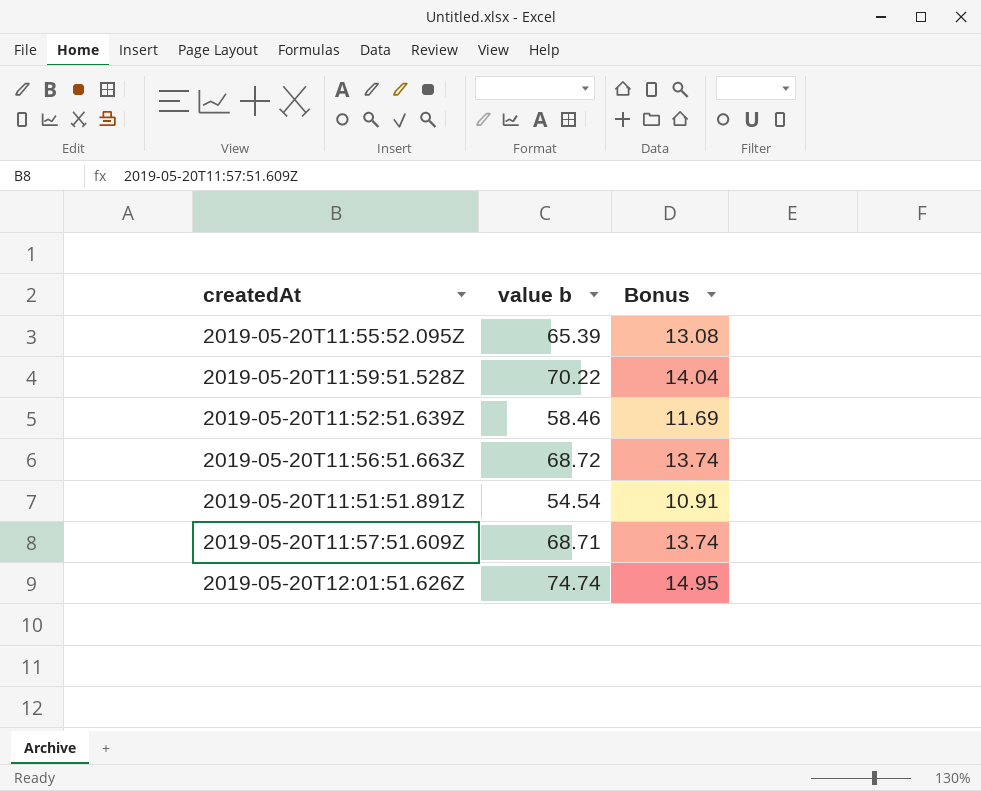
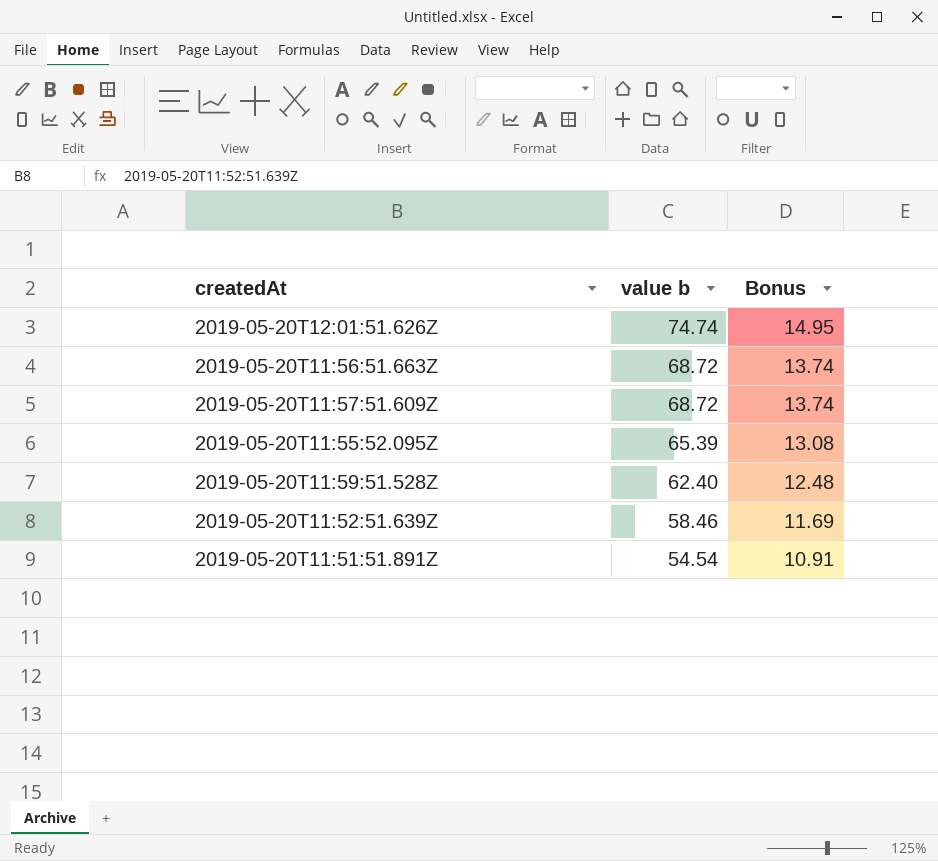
row order: none -> value b descending
2019-05-20T11:57:51.609Z | value b: 68.71 -> 68.72
2019-05-20T11:59:51.528Z | value b: 70.22 -> 62.40
2019-05-20T11:59:51.528Z | Bonus: 14.04 -> 12.48

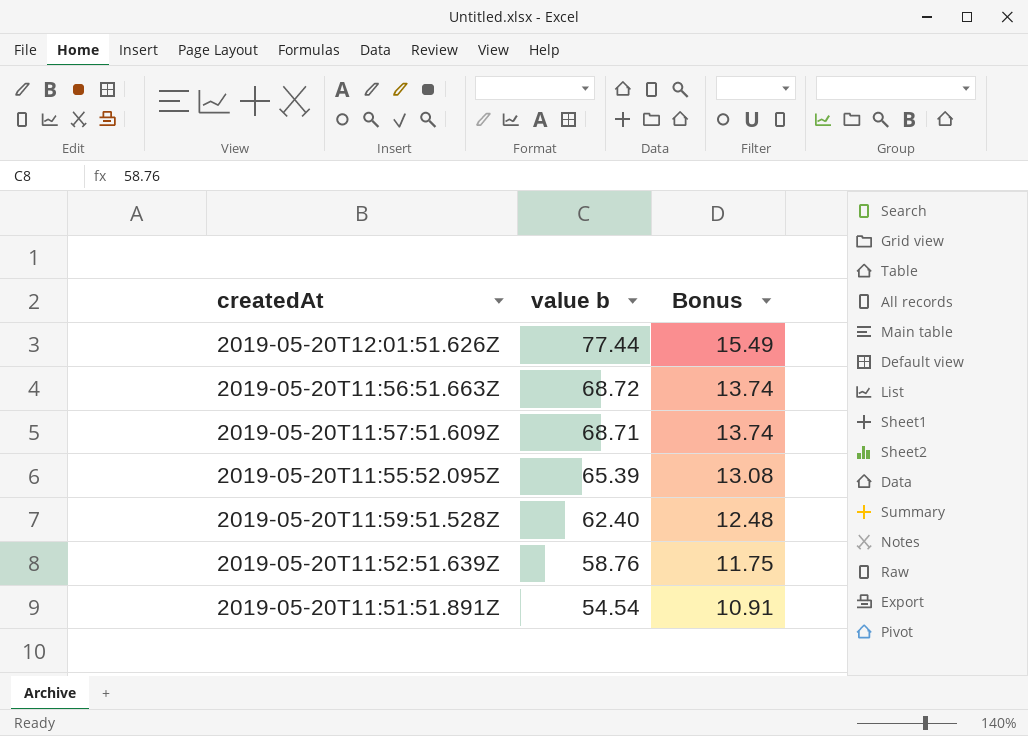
2019-05-20T12:01:51.626Z | value b: 74.74 -> 77.44
2019-05-20T12:01:51.626Z | Bonus: 14.95 -> 15.49
2019-05-20T11:57:51.609Z | value b: 68.72 -> 68.71
2019-05-20T11:52:51.639Z | value b: 58.46 -> 58.76
2019-05-20T11:52:51.639Z | Bonus: 11.69 -> 11.75

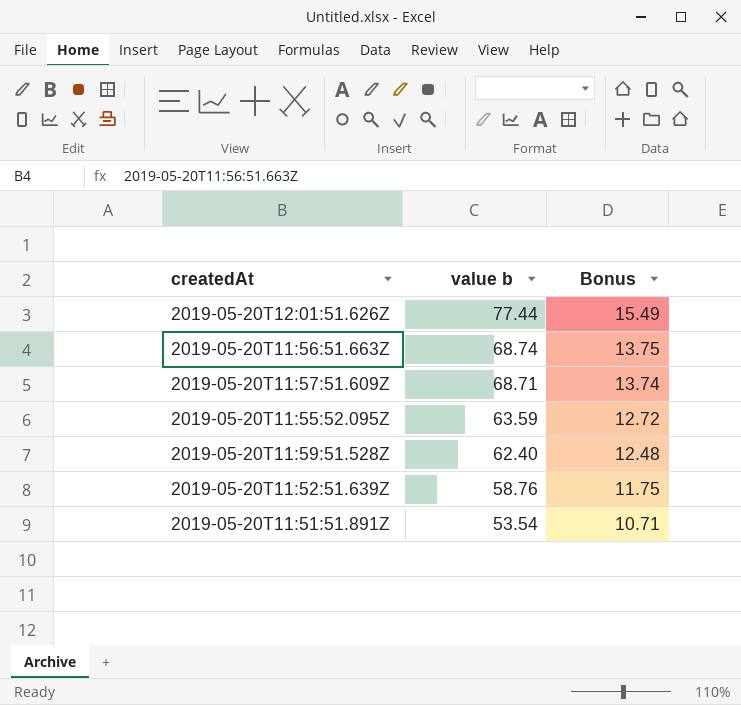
2019-05-20T11:56:51.663Z | value b: 68.72 -> 68.74
2019-05-20T11:56:51.663Z | Bonus: 13.74 -> 13.75
2019-05-20T11:55:52.095Z | value b: 65.39 -> 63.59
2019-05-20T11:55:52.095Z | Bonus: 13.08 -> 12.72
2019-05-20T11:51:51.891Z | value b: 54.54 -> 53.54
2019-05-20T11:51:51.891Z | Bonus: 10.91 -> 10.71

